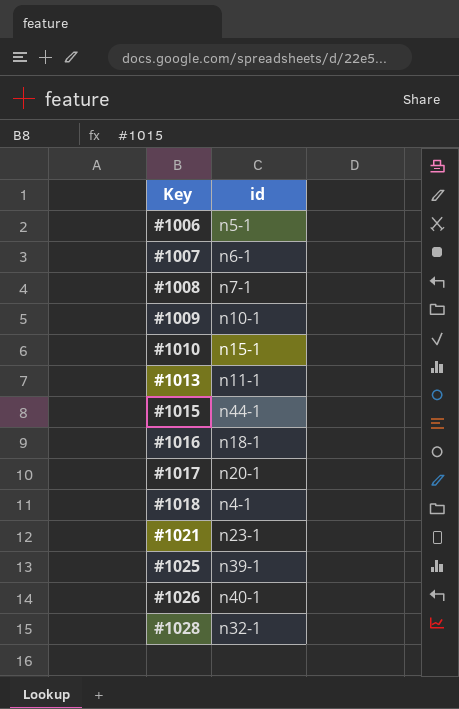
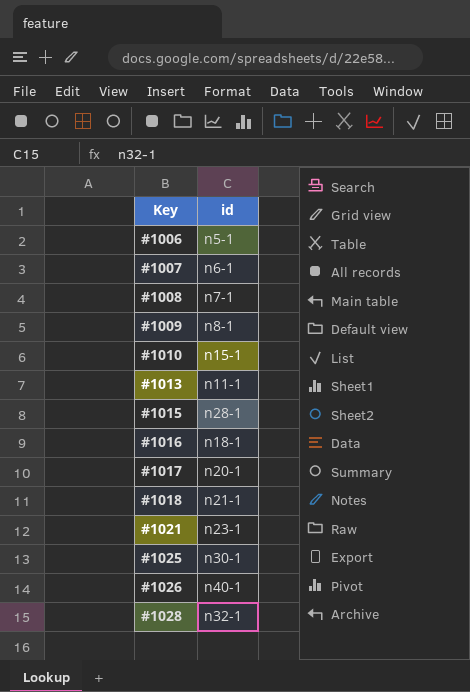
#1009 | id: n10-1 -> n8-1
#1015 | id: n44-1 -> n28-1
#1018 | id: n4-1 -> n21-1
#1025 | id: n39-1 -> n30-1

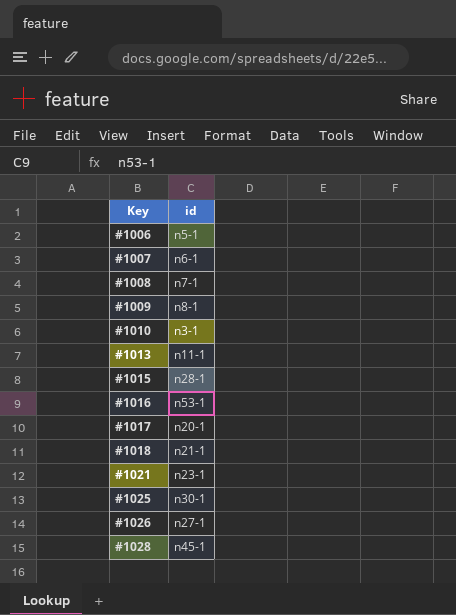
#1010 | id: n15-1 -> n3-1
#1016 | id: n18-1 -> n53-1
#1026 | id: n40-1 -> n27-1
#1028 | id: n32-1 -> n45-1

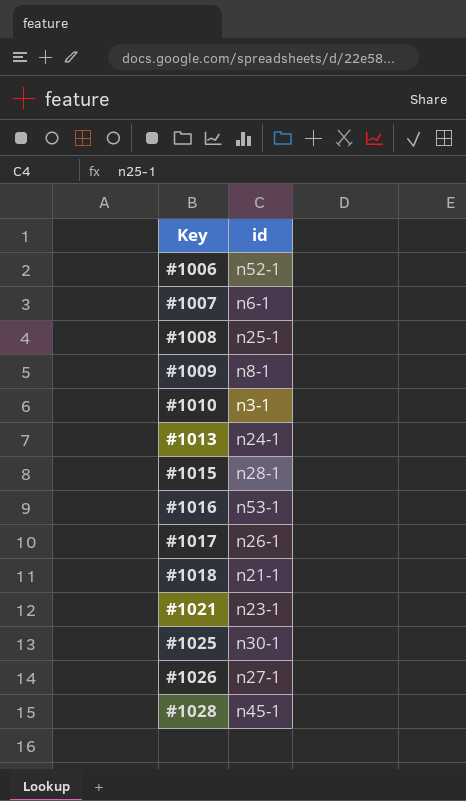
#1006 | id: n5-1 -> n52-1
#1008 | id: n7-1 -> n25-1
#1013 | id: n11-1 -> n24-1
#1017 | id: n20-1 -> n26-1

